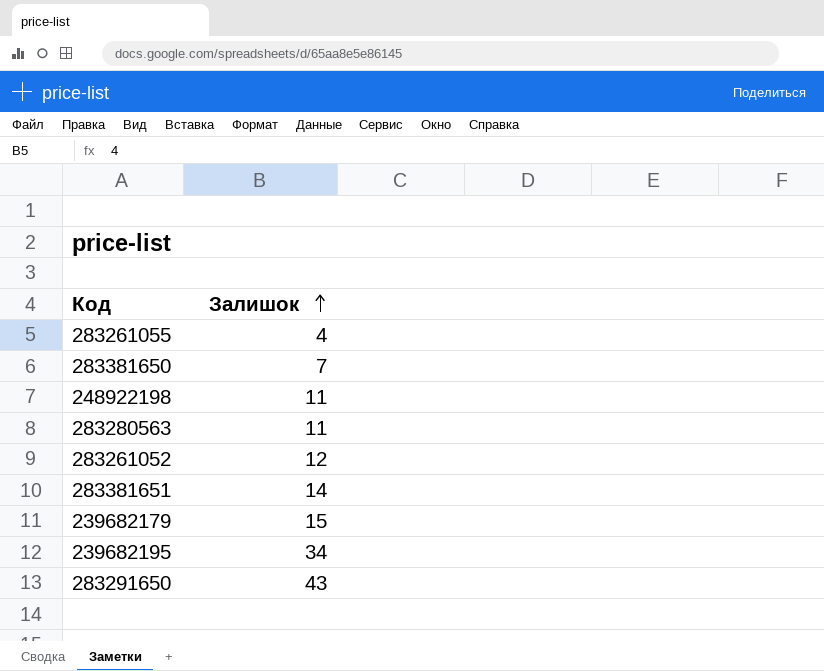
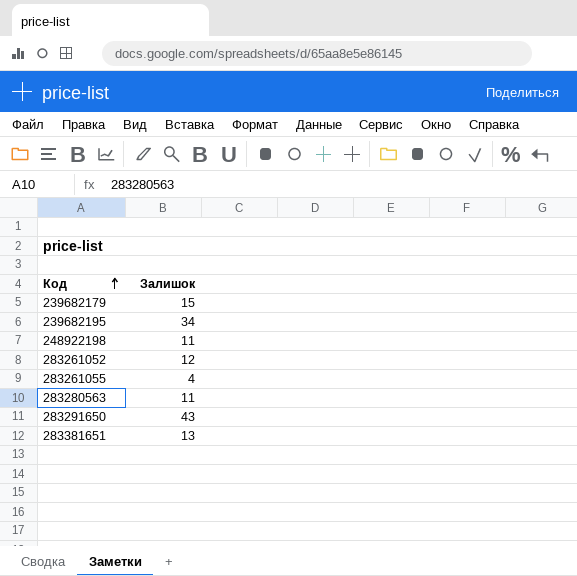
row order: Залишок ascending -> Код ascending
row 283381650: 7 -> none
283381651 | Залишок: 14 -> 13

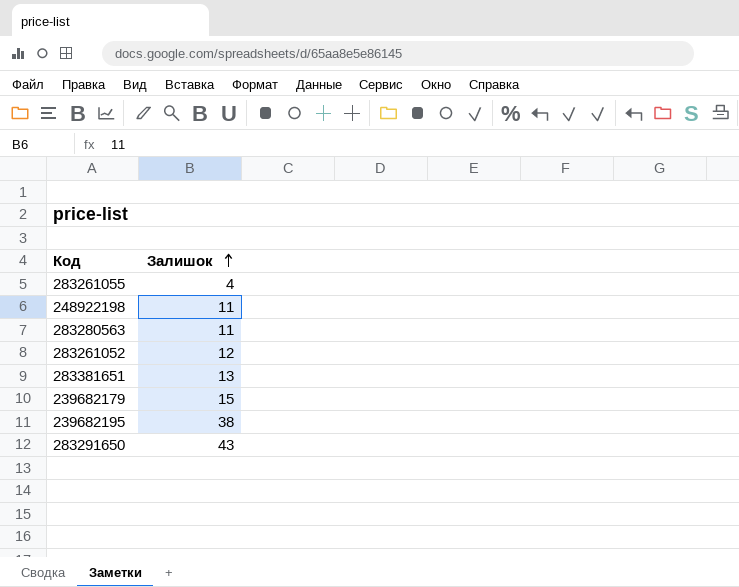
row order: Код ascending -> Залишок ascending
239682195 | Залишок: 34 -> 38

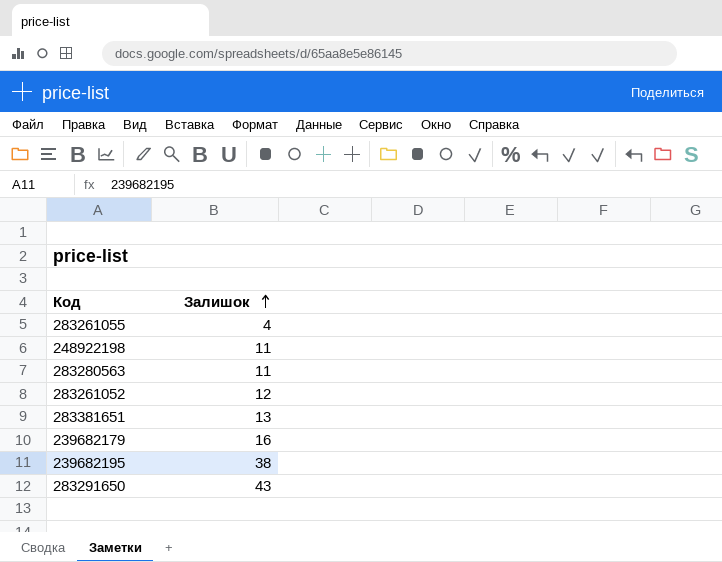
239682179 | Залишок: 15 -> 16

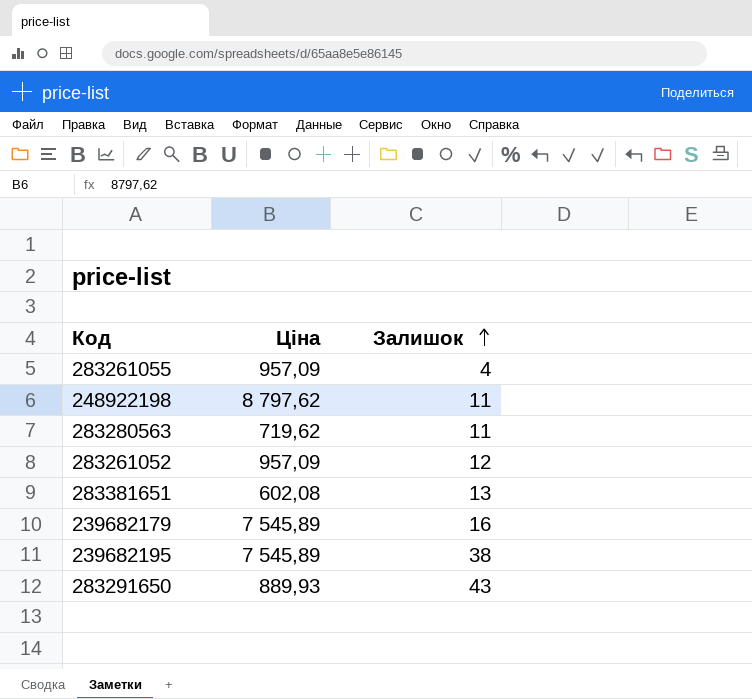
column Ціна | position: none -> 2

